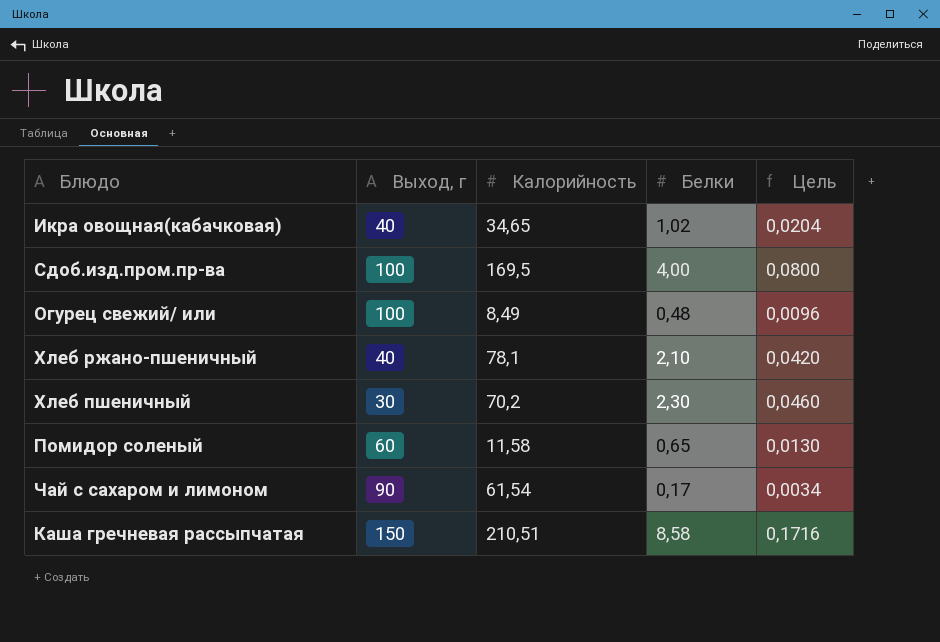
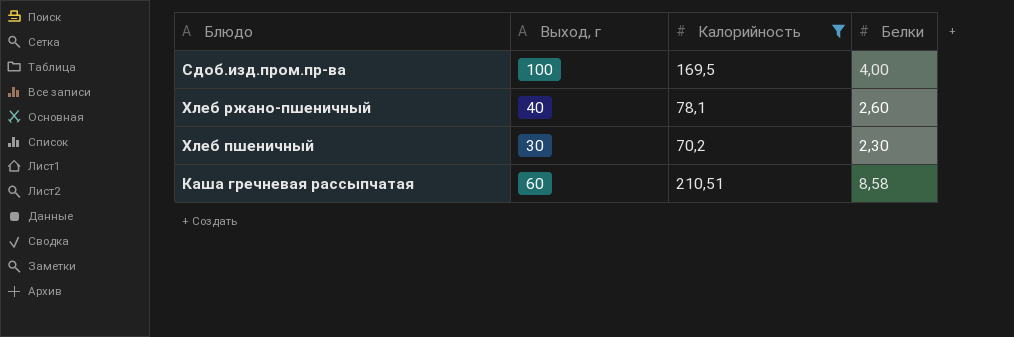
filter: none -> Калорийность >= 70,2
column Цель | formula: [Белки] * 0,02 -> none
Хлеб ржано-пшеничный | Белки: 2,10 -> 2,60
Каша гречневая рассыпчатая | Выход, г: 150 -> 60

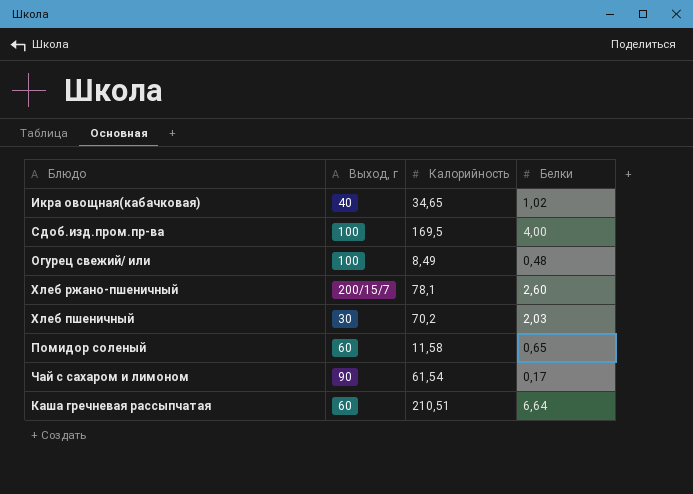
filter: Калорийность >= 70,2 -> none
Хлеб ржано-пшеничный | Выход, г: 40 -> 200/15/7
Хлеб пшеничный | Белки: 2,30 -> 2,03
Каша гречневая рассыпчатая | Белки: 8,58 -> 6,64

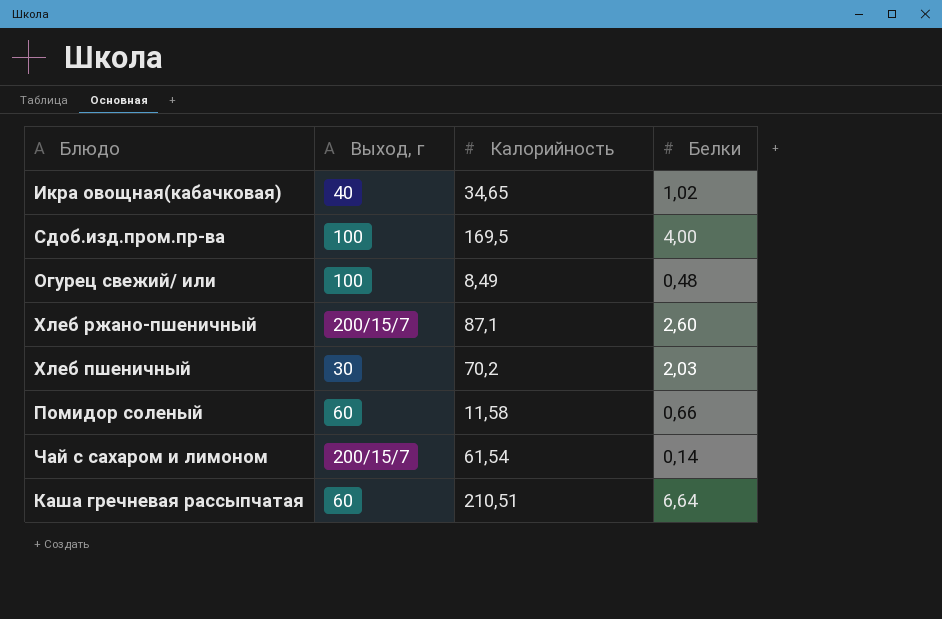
Хлеб ржано-пшеничный | Калорийность: 78,1 -> 87,1
Помидор соленый | Белки: 0,65 -> 0,66
Чай с сахаром и лимоном | Выход, г: 90 -> 200/15/7
Чай с сахаром и лимоном | Белки: 0,17 -> 0,14

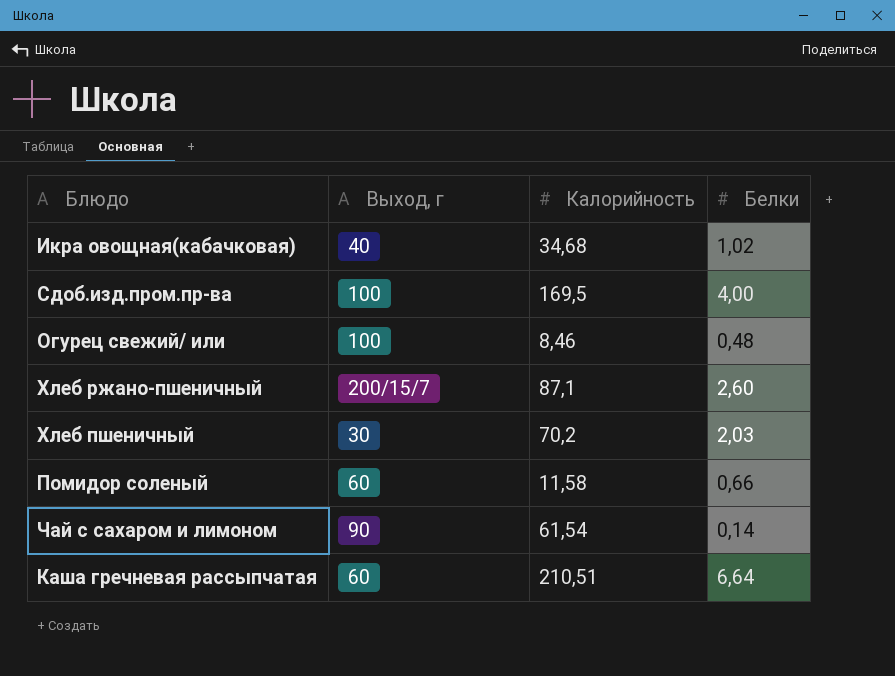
Икра овощная(кабачковая) | Калорийность: 34,65 -> 34,68
Огурец свежий/ или | Калорийность: 8,49 -> 8,46
Чай с сахаром и лимоном | Выход, г: 200/15/7 -> 90

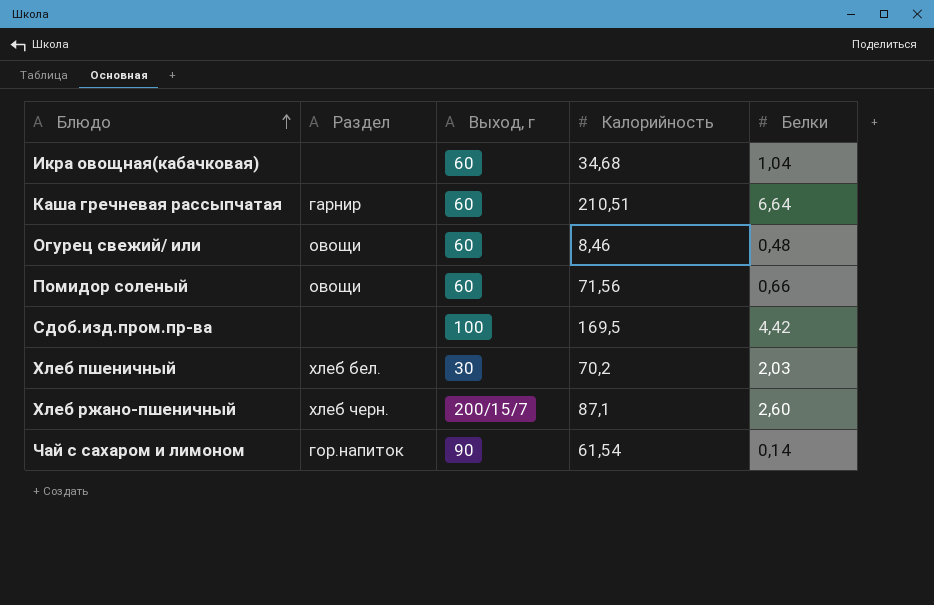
row order: none -> Блюдо ascending
column Раздел | position: none -> 2
Икра овощная(кабачковая) | Выход, г: 40 -> 60
Икра овощная(кабачковая) | Белки: 1,02 -> 1,04
Огурец свежий/ или | Выход, г: 100 -> 60
Помидор соленый | Калорийность: 11,58 -> 71,56
Сдоб.изд.пром.пр-ва | Белки: 4,00 -> 4,42

